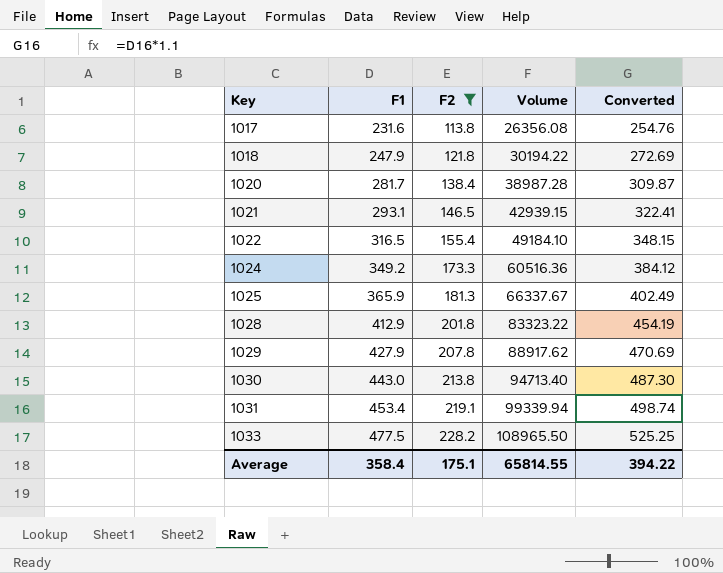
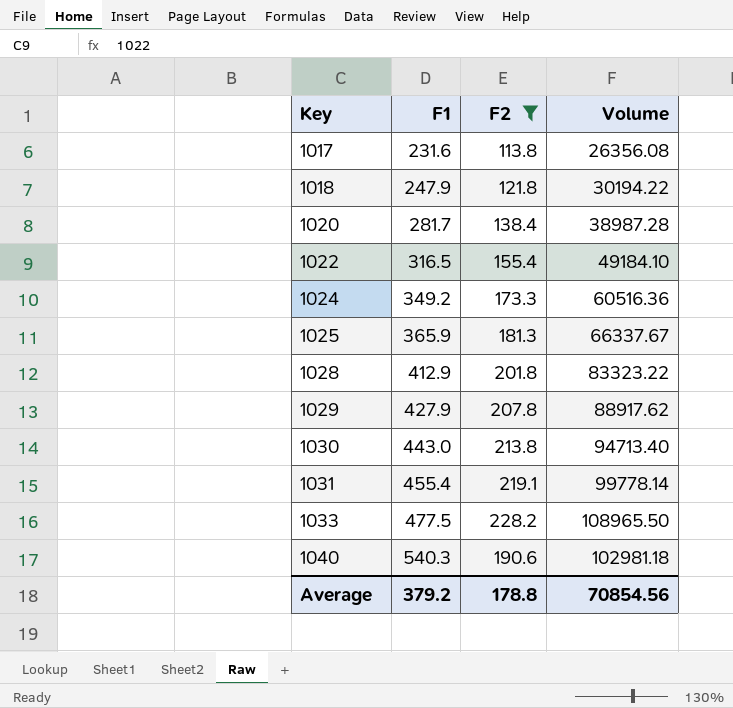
column Converted | formula: [F1] * 1.1 -> none
row 1021: 293.1 | 146.5 | 42939.15 | 322.41 -> none
1031 | F1: 453.4 -> 455.4
1031 | Volume: 99339.94 -> 99778.14
row 1040: none -> 540.3 | 190.6 | 102981.18
Average | F1: 358.4 -> 379.2
Average | F2: 175.1 -> 178.8
Average | Volume: 65814.55 -> 70854.56

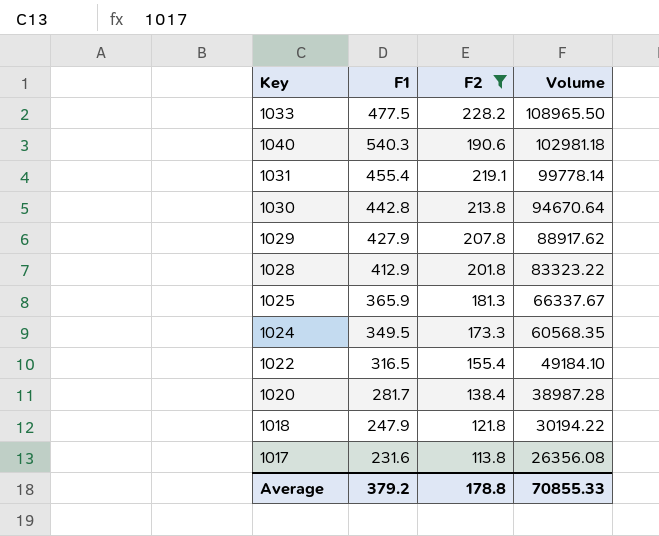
row order: Key ascending -> Volume descending
1030 | F1: 443.0 -> 442.8
1030 | Volume: 94713.40 -> 94670.64
1024 | F1: 349.2 -> 349.5
1024 | Volume: 60516.36 -> 60568.35
Average | Volume: 70854.56 -> 70855.33

